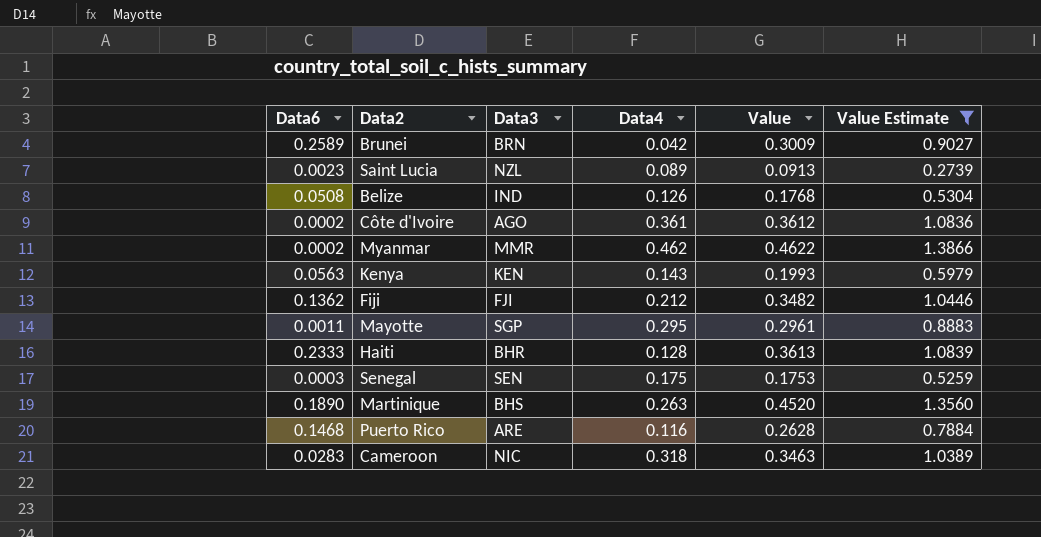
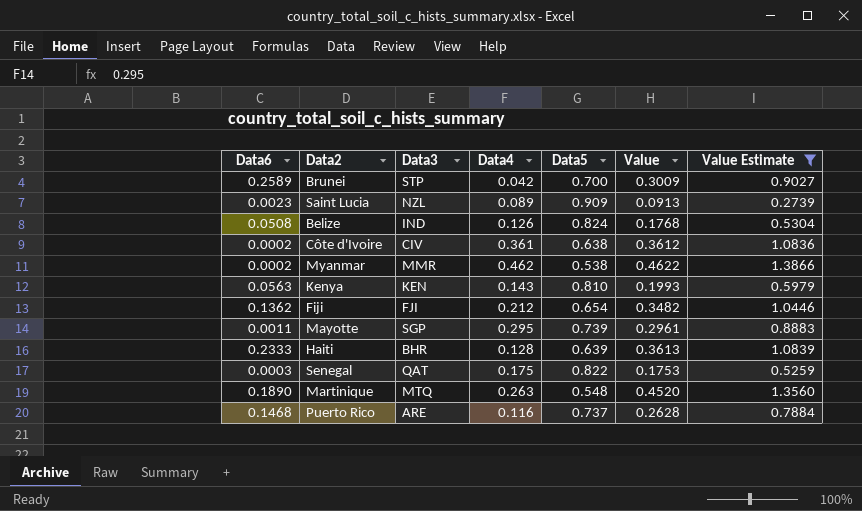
column Data5 | position: none -> 5
row Cameroon: 0.0283 | NIC | 0.318 | 0.3463 | 1.0389 -> none
Brunei | Data3: BRN -> STP
Côte d'Ivoire | Data3: AGO -> CIV
Senegal | Data3: SEN -> QAT
Martinique | Data3: BHS -> MTQ

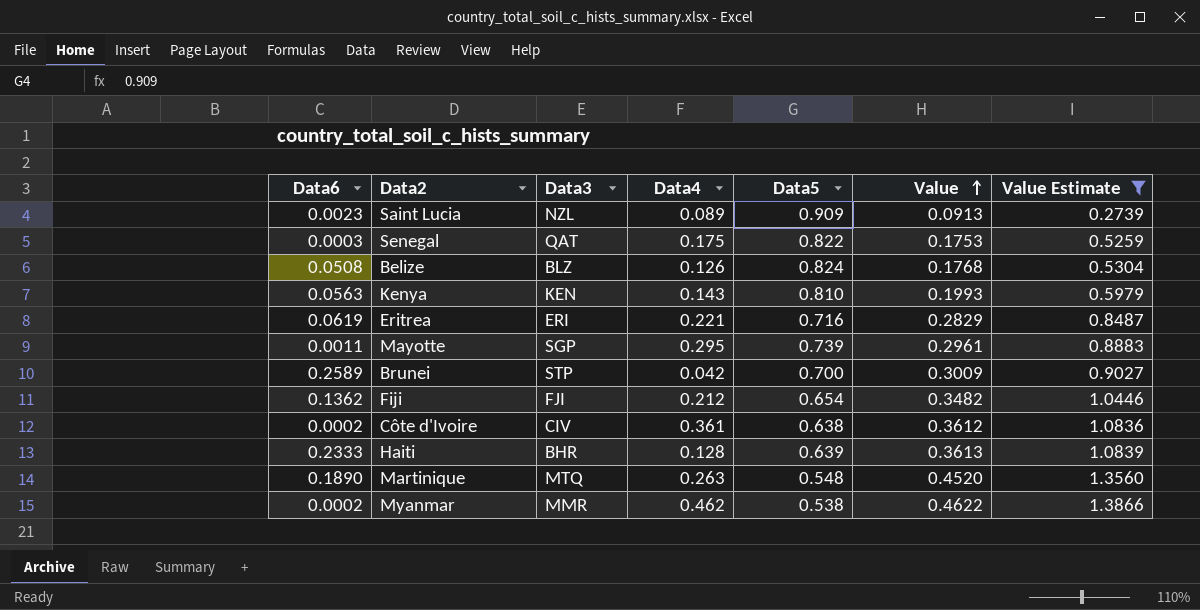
row order: none -> Value ascending
row Puerto Rico: 0.1468 | ARE | 0.116 | 0.737 | 0.2628 | 0.7884 -> none
Belize | Data3: IND -> BLZ
row Eritrea: none -> 0.0619 | ERI | 0.221 | 0.716 | 0.2829 | 0.8487

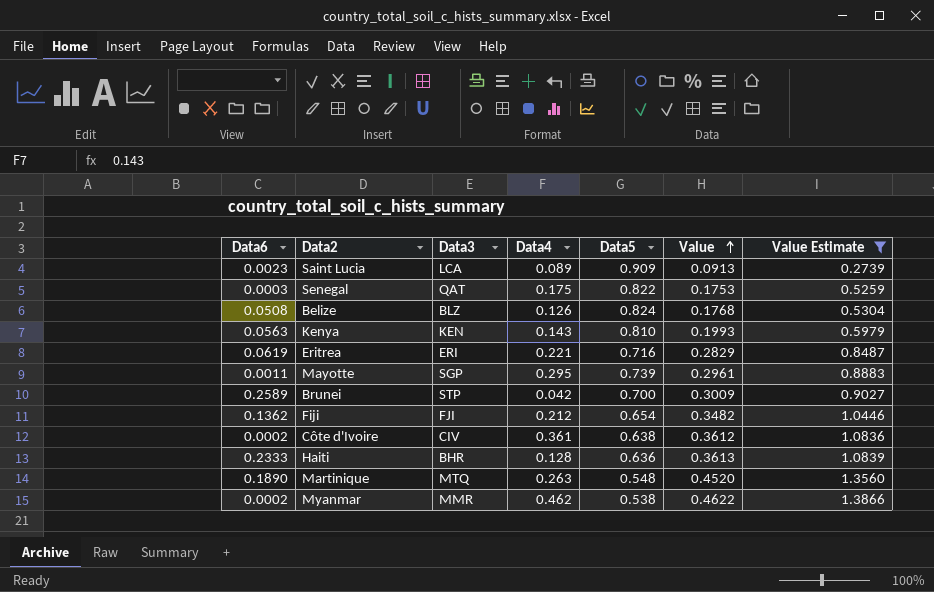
Saint Lucia | Data3: NZL -> LCA
Haiti | Data5: 0.639 -> 0.636

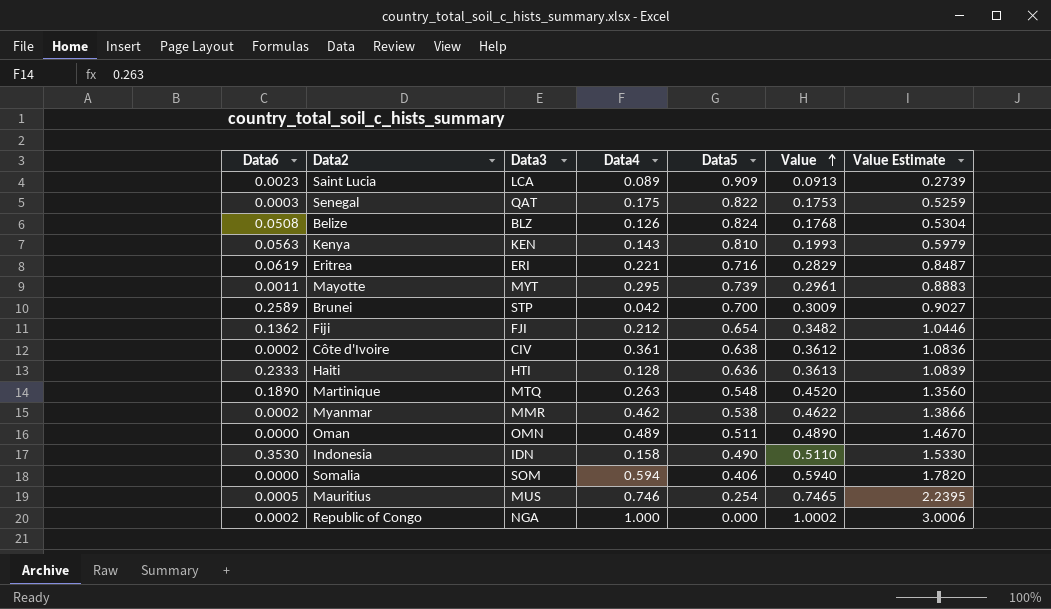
filter: Value Estimate <= 1.3866 -> none
Mayotte | Data3: SGP -> MYT
Haiti | Data3: BHR -> HTI

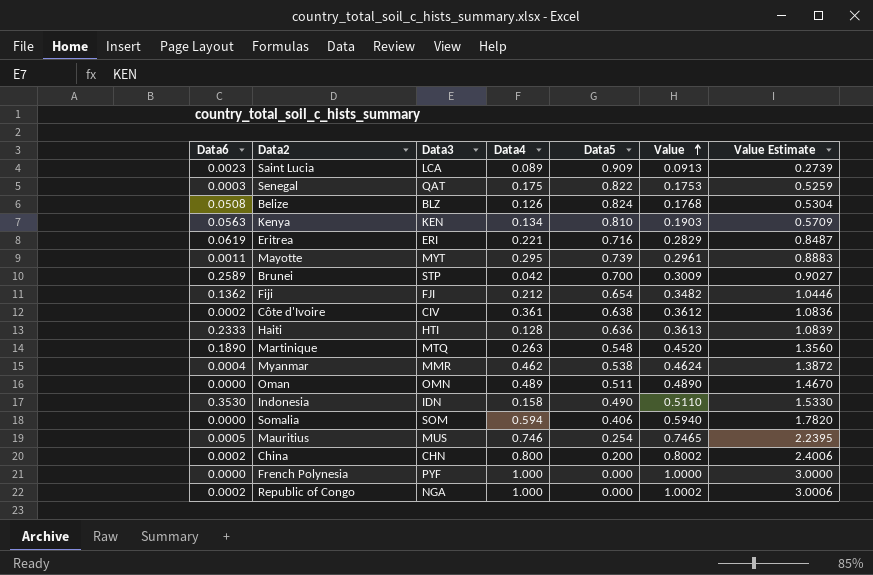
Kenya | Data4: 0.143 -> 0.134
Kenya | Value: 0.1993 -> 0.1903
Kenya | Value Estimate: 0.5979 -> 0.5709
Myanmar | Data6: 0.0002 -> 0.0004
Myanmar | Value: 0.4622 -> 0.4624
Myanmar | Value Estimate: 1.3866 -> 1.3872
row China: none -> 0.0002 | CHN | 0.800 | 0.200 | 0.8002 | 2.4006
row French Polynesia: none -> 0.0000 | PYF | 1.000 | 0.000 | 1.0000 | 3.0000

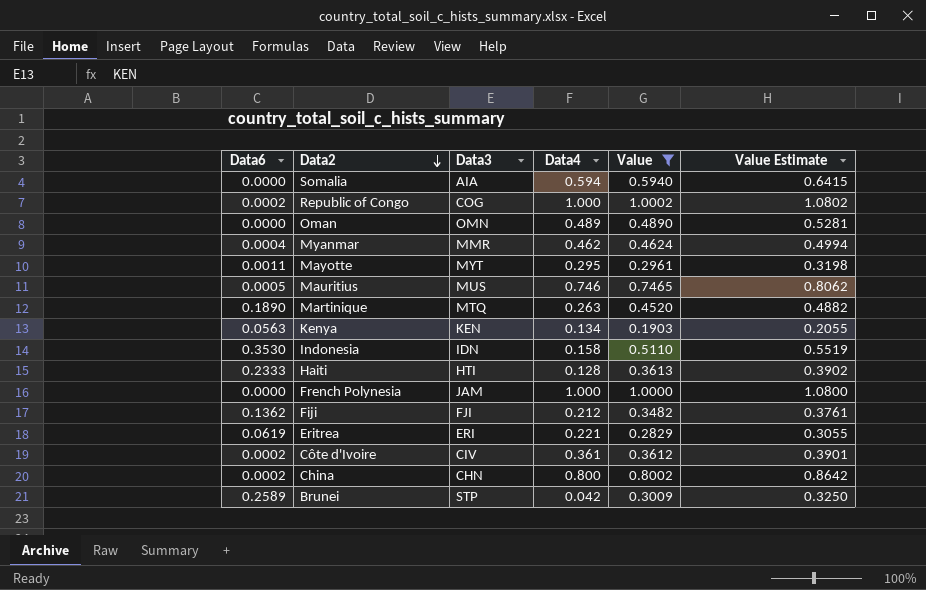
filter: none -> Value >= 0.1903
row order: Value ascending -> Data2 descending
column Data5 | position: 5 -> none
column Value Estimate | formula: [Value] * 3 -> [Value] * 1.08
Somalia | Data3: SOM -> AIA
Republic of Congo | Data3: NGA -> COG
French Polynesia | Data3: PYF -> JAM

